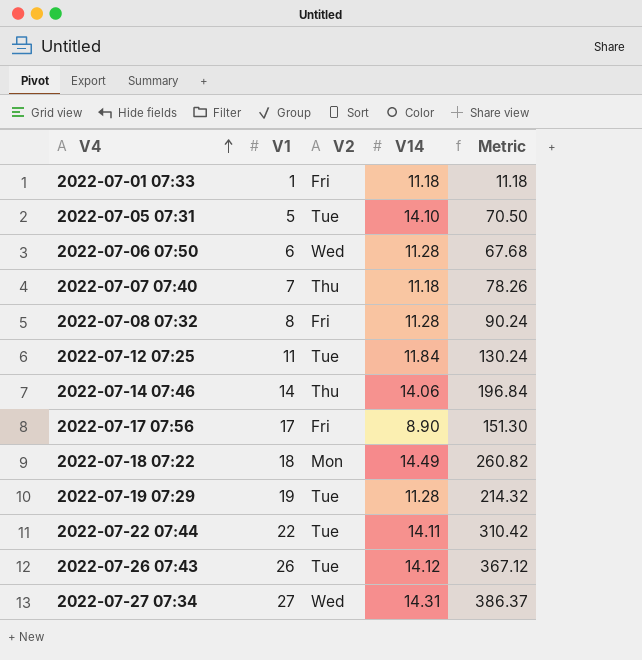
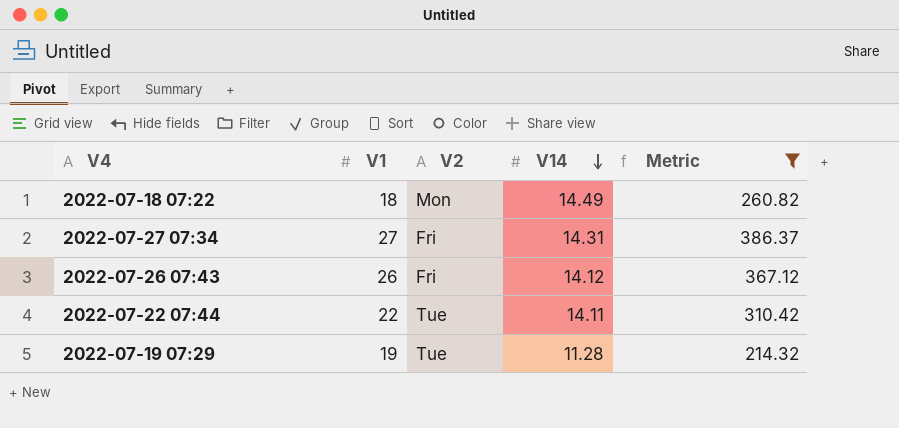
filter: none -> Metric >= 214.32
row order: V4 ascending -> V14 descending
2022-07-27 07:34 | V2: Wed -> Fri
2022-07-26 07:43 | V2: Tue -> Fri

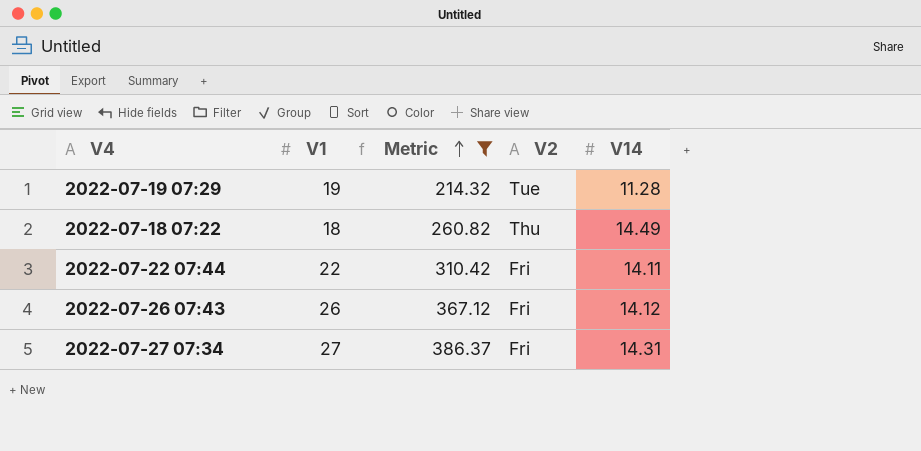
row order: V14 descending -> Metric ascending
column Metric | position: 5 -> 3
2022-07-18 07:22 | V2: Mon -> Thu
2022-07-22 07:44 | V2: Tue -> Fri

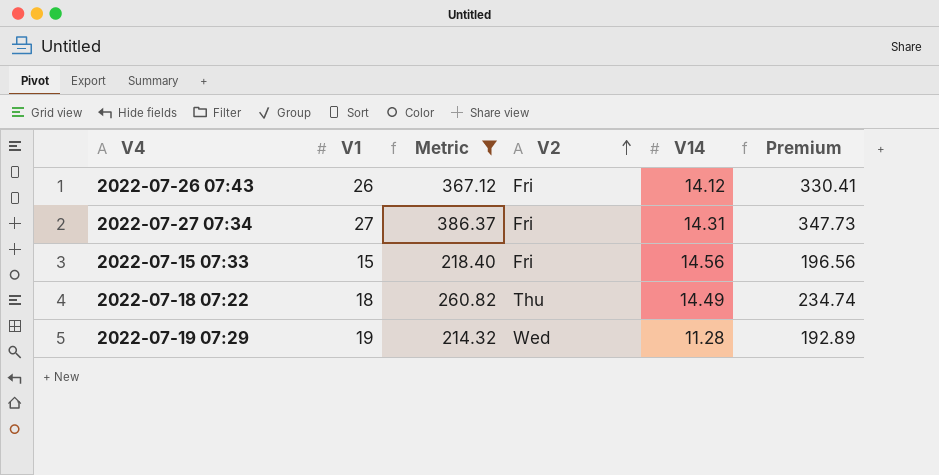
row order: Metric ascending -> V2 ascending
column Premium | formula: none -> [Metric] * 0.9
row 2022-07-22 07:44: 22 | 310.42 | Fri | 14.11 -> none
row 2022-07-15 07:33: none -> 15 | 218.40 | Fri | 14.56 | 196.56
2022-07-19 07:29 | V2: Tue -> Wed

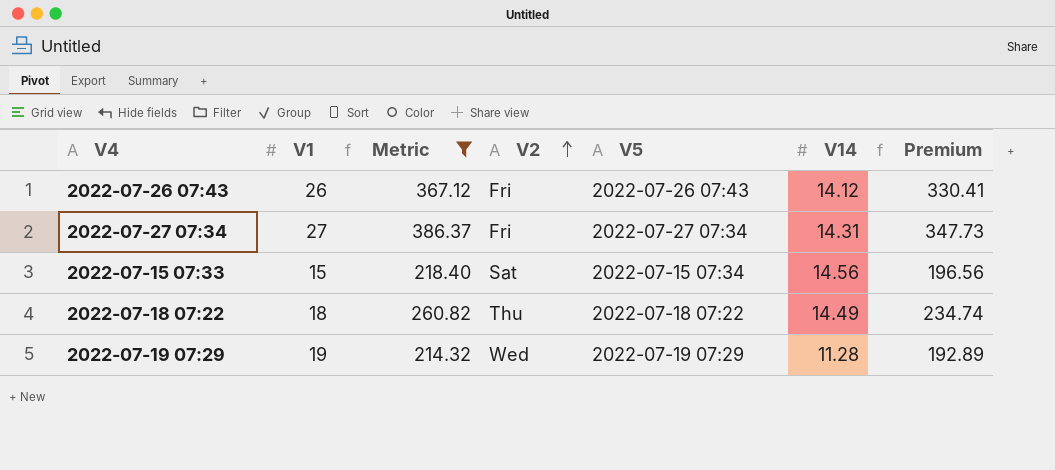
column V5 | position: none -> 5
2022-07-15 07:33 | V2: Fri -> Sat

